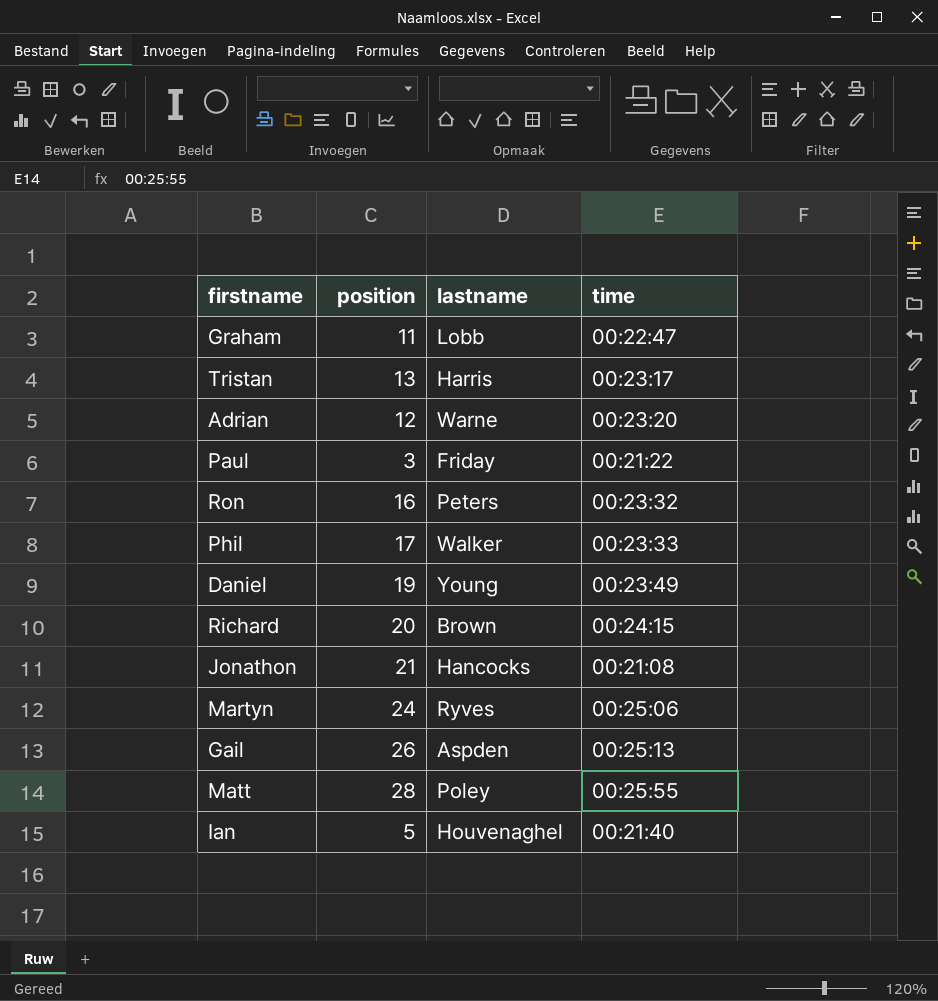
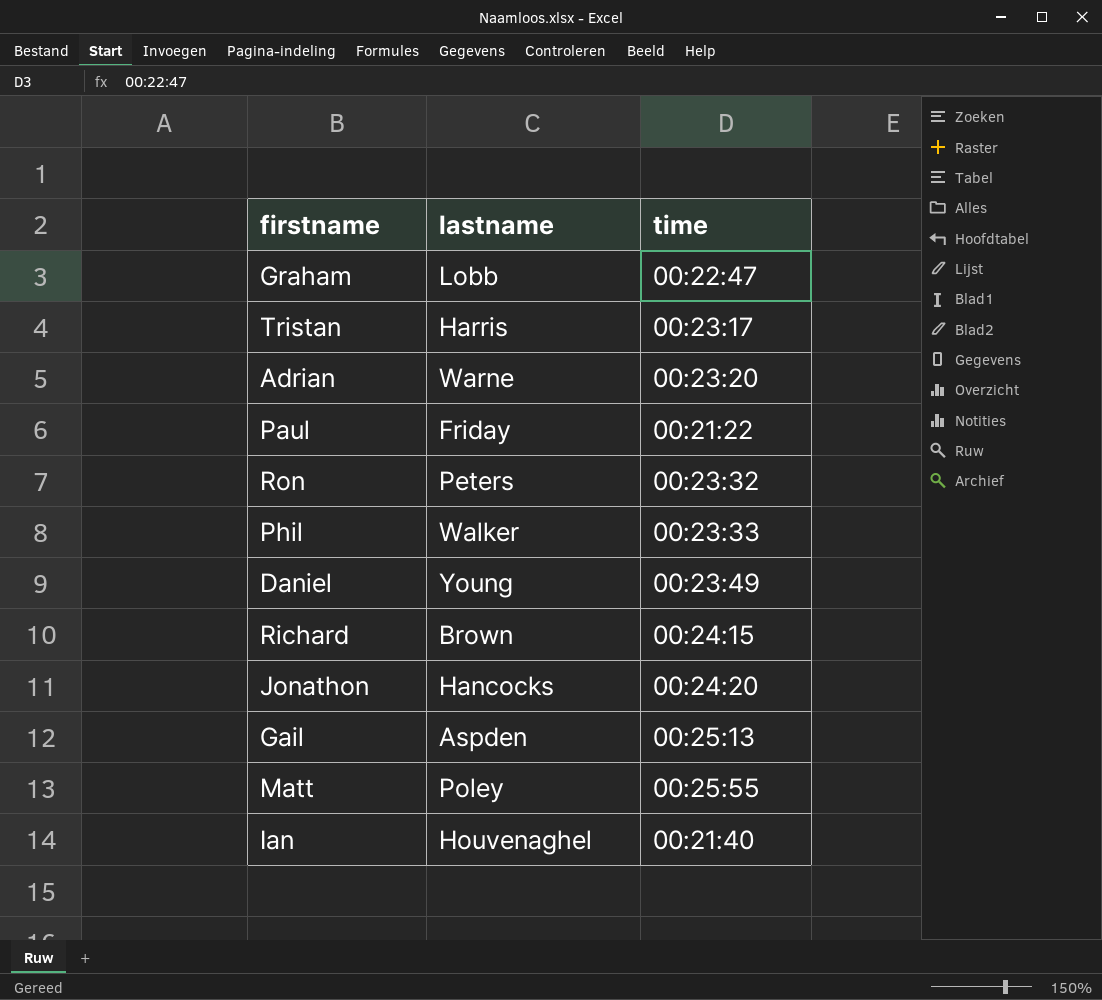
column position | position: 2 -> none
row Martyn: 24 | Ryves | 00:25:06 -> none
Jonathon | time: 00:21:08 -> 00:24:20

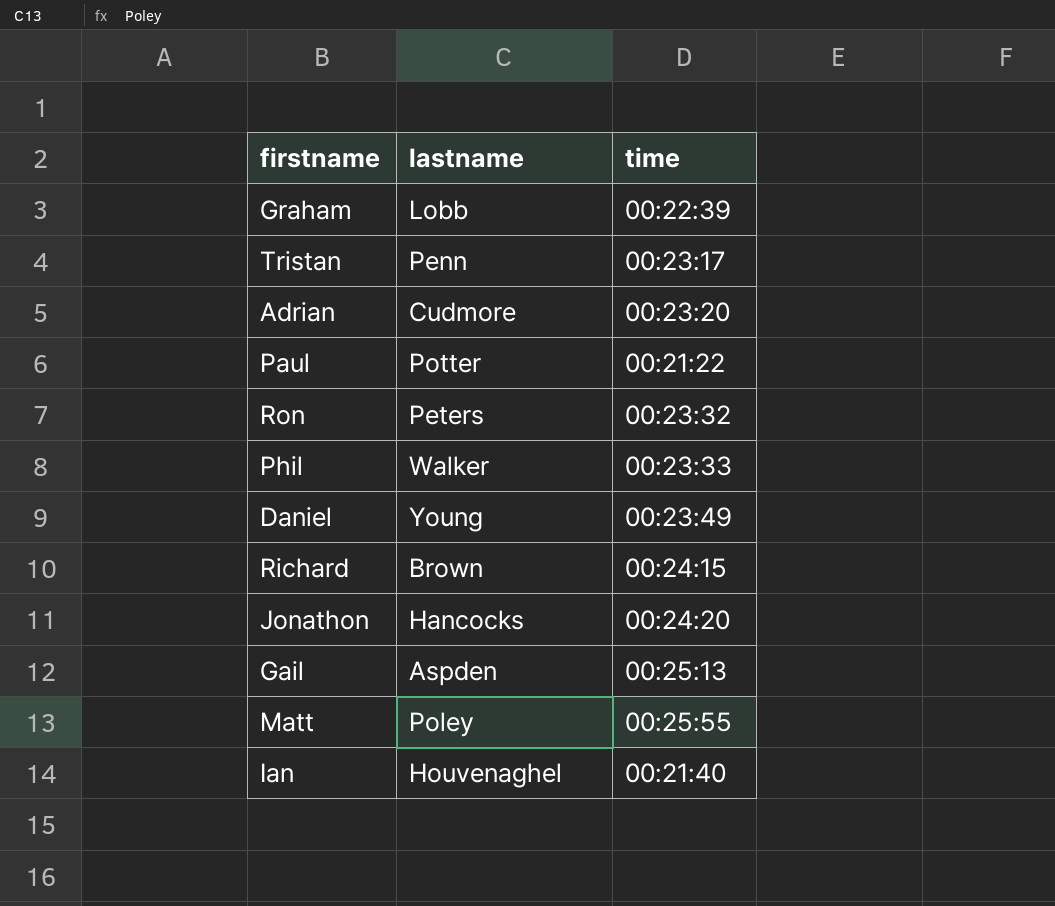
Graham | time: 00:22:47 -> 00:22:39
Tristan | lastname: Harris -> Penn
Adrian | lastname: Warne -> Cudmore
Paul | lastname: Friday -> Potter

